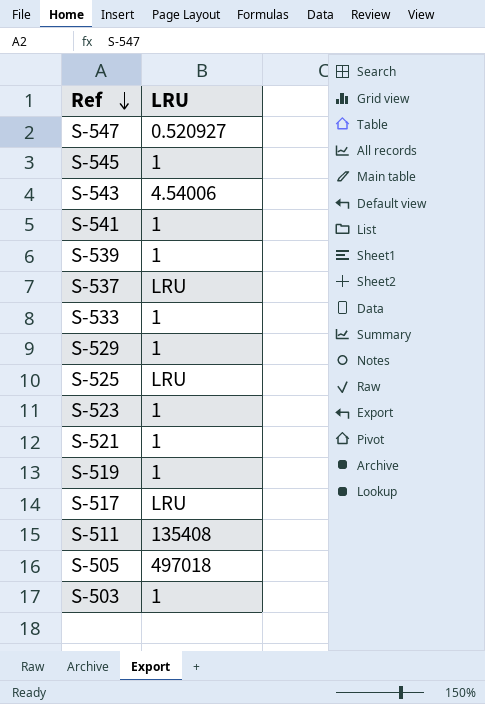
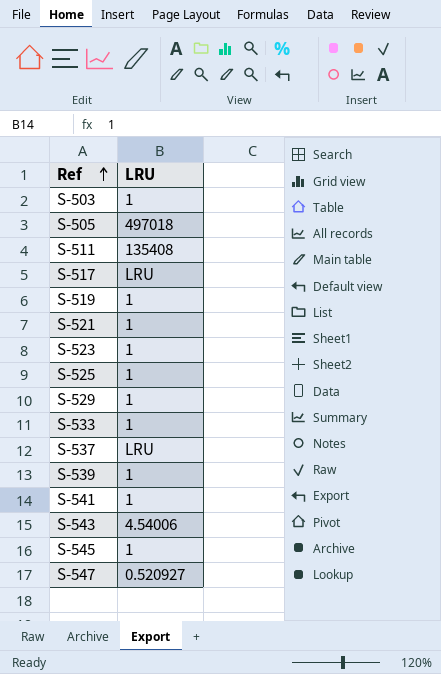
row order: Ref descending -> Ref ascending
S-525 | LRU: LRU -> 1

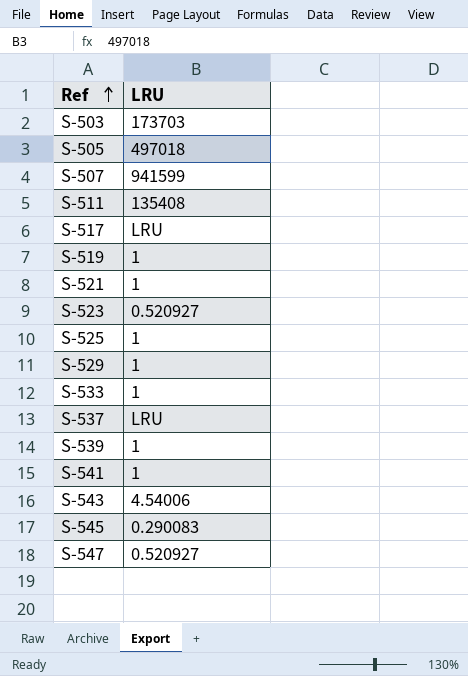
S-503 | LRU: 1 -> 173703
row S-507: none -> 941599
S-523 | LRU: 1 -> 0.520927
S-545 | LRU: 1 -> 0.290083

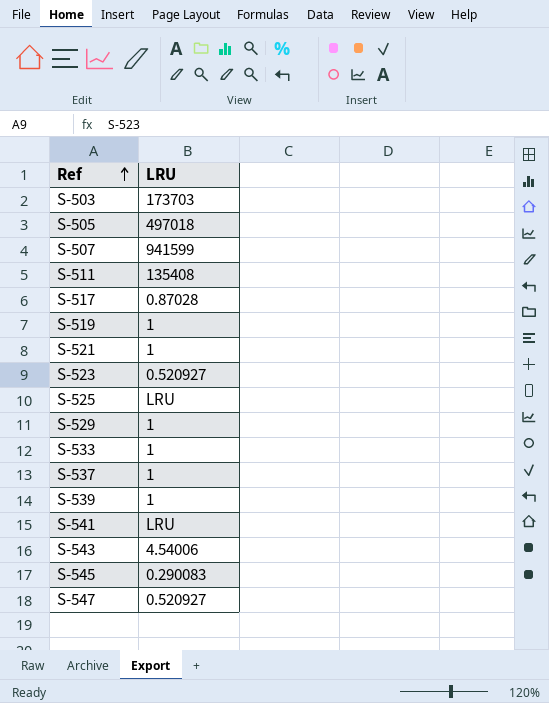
S-517 | LRU: LRU -> 0.87028
S-525 | LRU: 1 -> LRU
S-537 | LRU: LRU -> 1
S-541 | LRU: 1 -> LRU

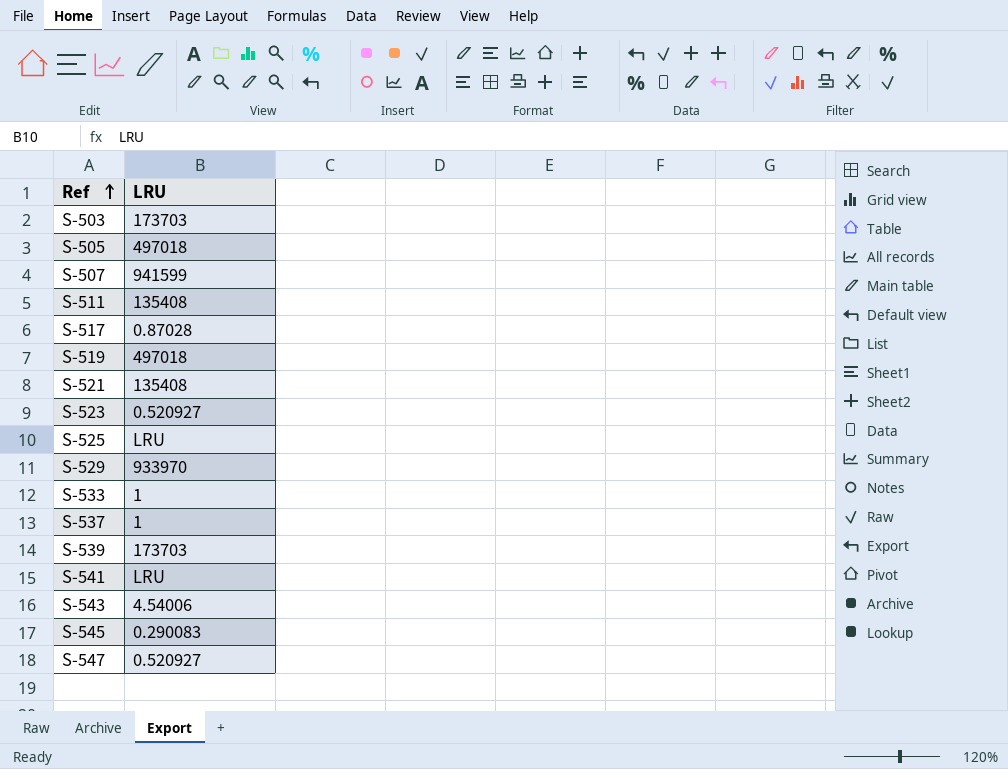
S-519 | LRU: 1 -> 497018
S-521 | LRU: 1 -> 135408
S-529 | LRU: 1 -> 933970
S-539 | LRU: 1 -> 173703

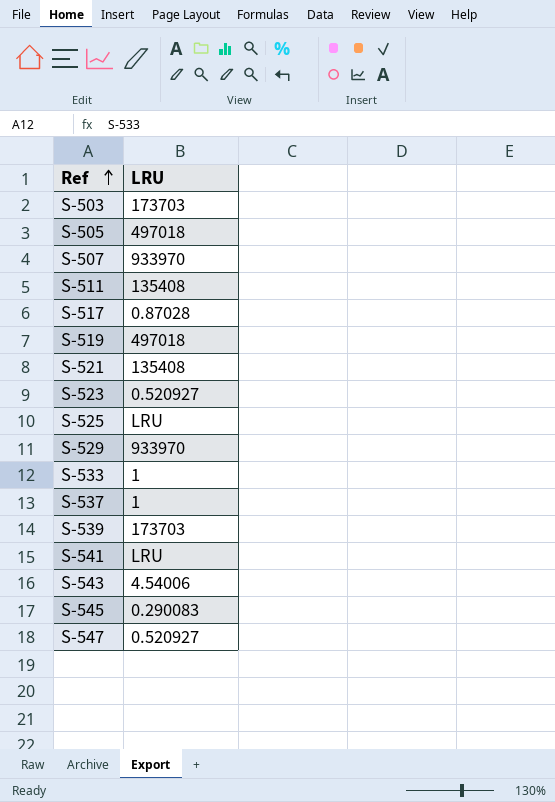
S-507 | LRU: 941599 -> 933970

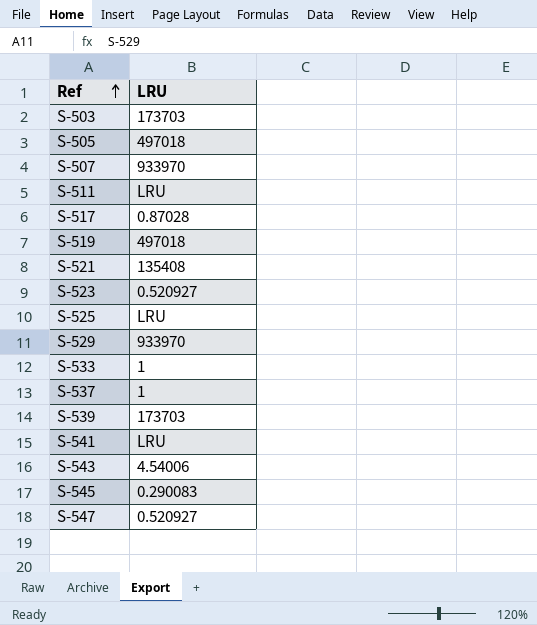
S-511 | LRU: 135408 -> LRU

